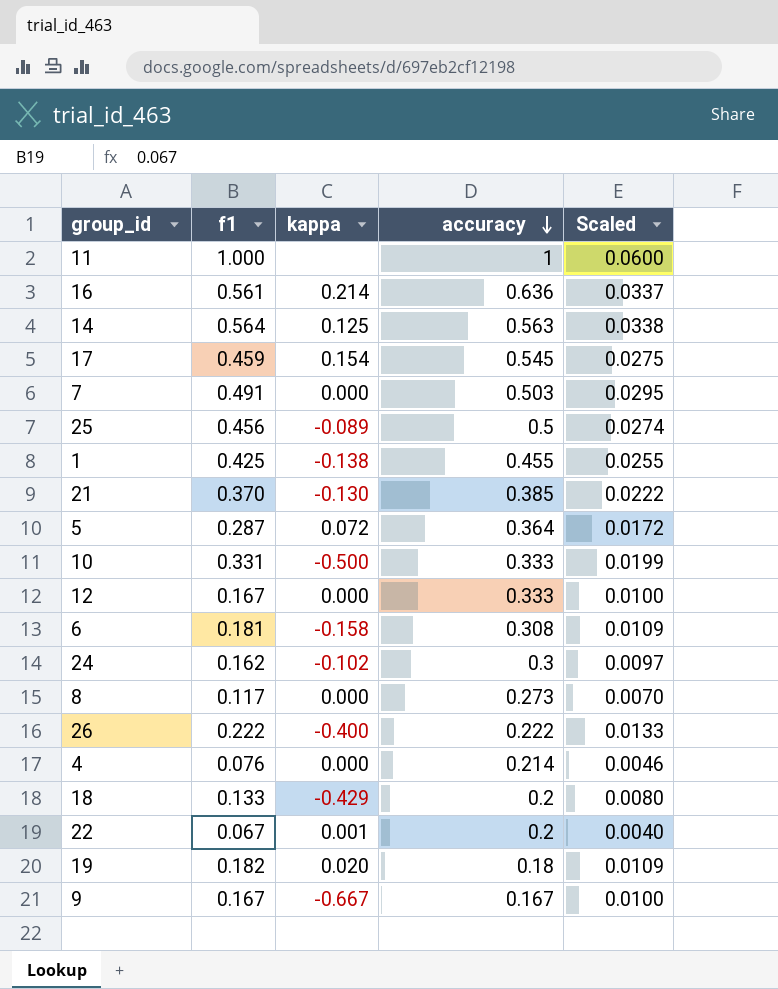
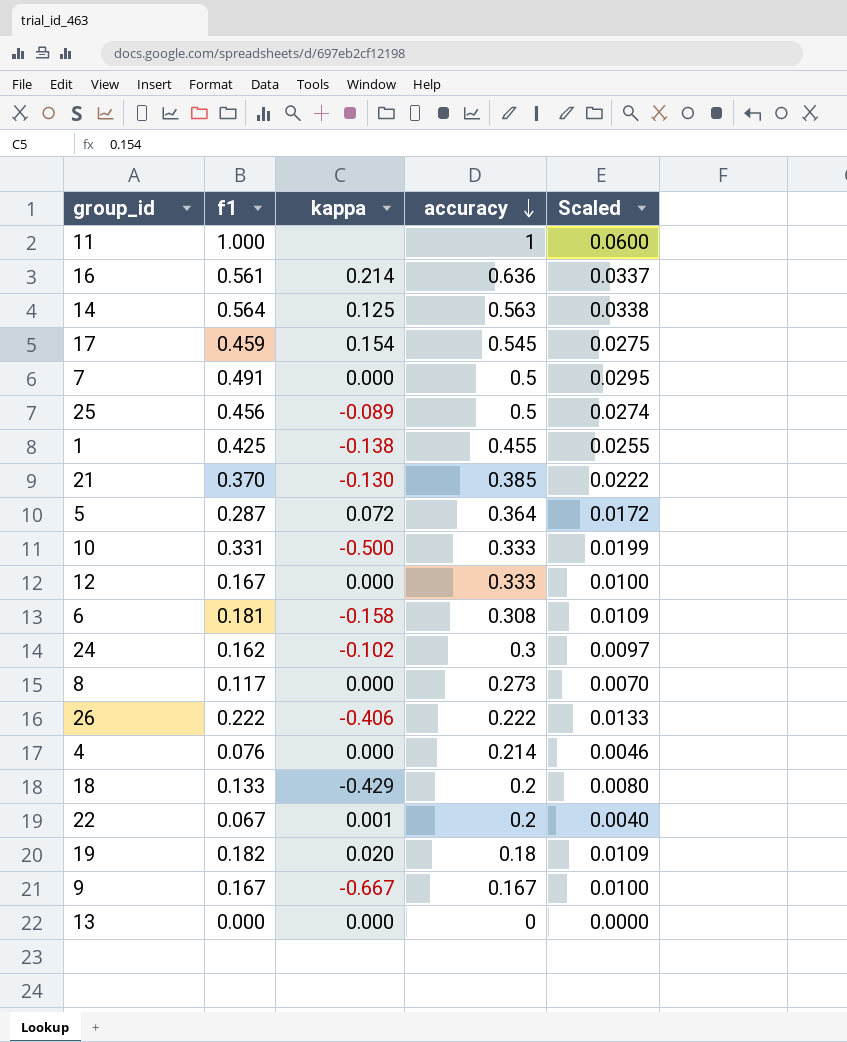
7 | accuracy: 0.503 -> 0.5
26 | kappa: -0.400 -> -0.406
row 13: none -> 0.000 | 0.000 | 0 | 0.0000

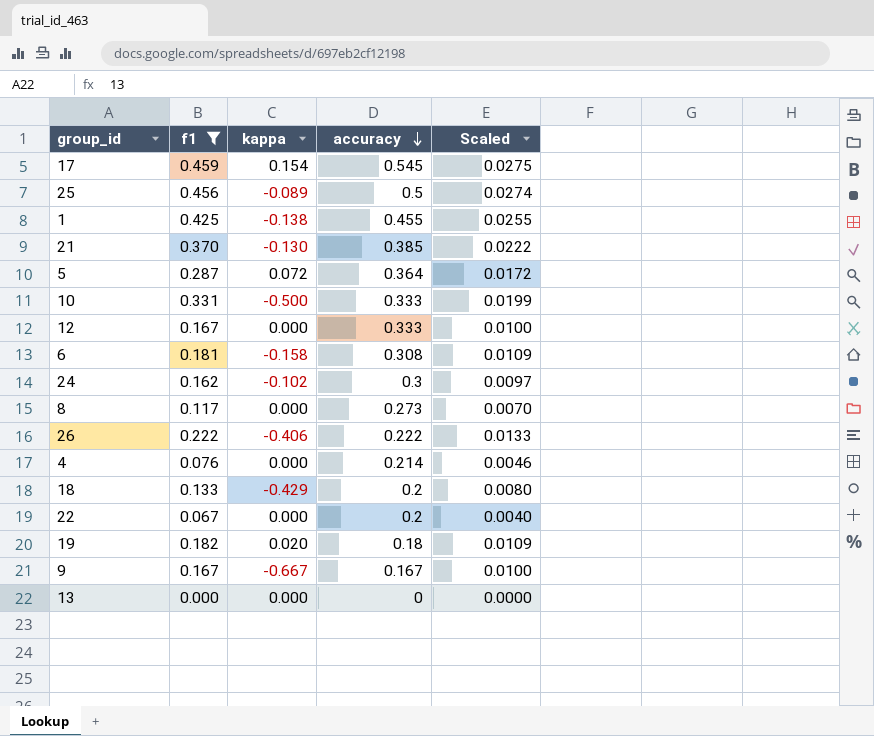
filter: none -> f1 <= 0.459
22 | kappa: 0.001 -> 0.000

